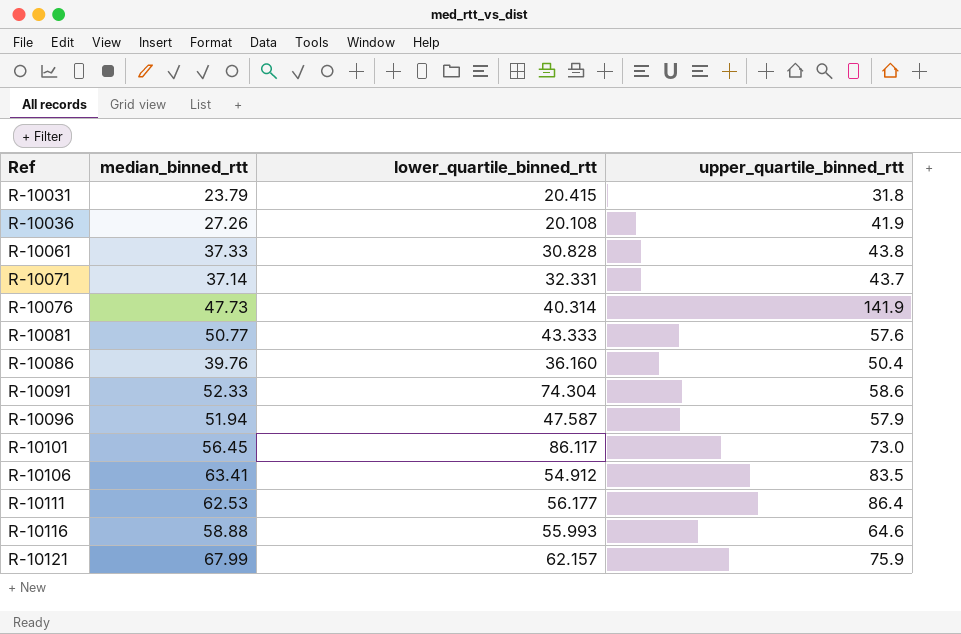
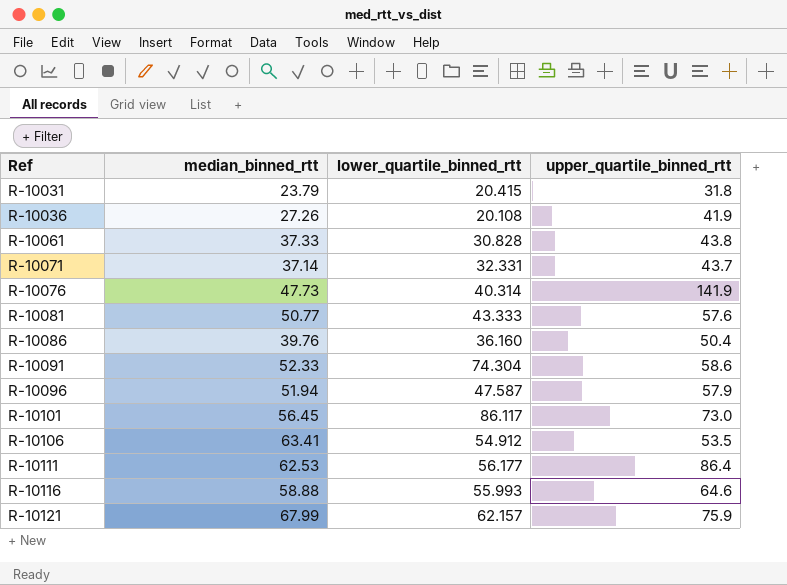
R-10106 | upper_quartile_binned_rtt: 83.5 -> 53.5

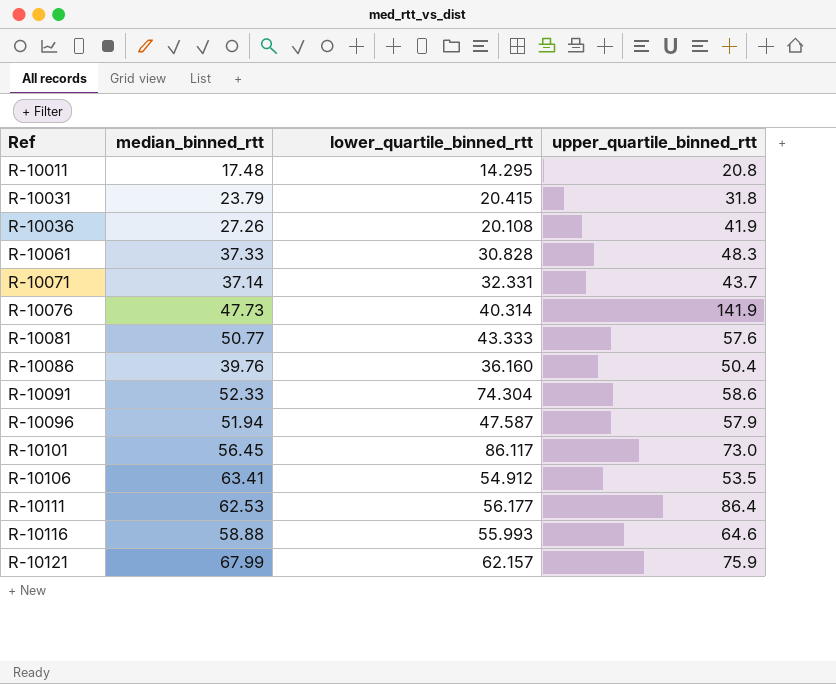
row R-10011: none -> 17.48 | 14.295 | 20.8
R-10061 | upper_quartile_binned_rtt: 43.8 -> 48.3

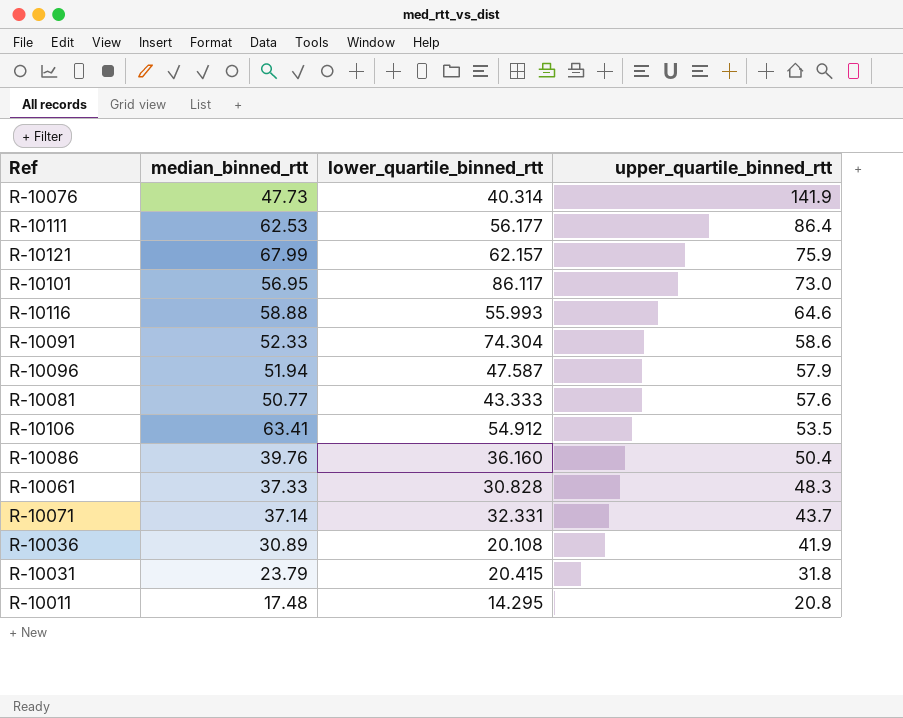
row order: Ref ascending -> upper_quartile_binned_rtt descending
R-10101 | median_binned_rtt: 56.45 -> 56.95
R-10036 | median_binned_rtt: 27.26 -> 30.89

